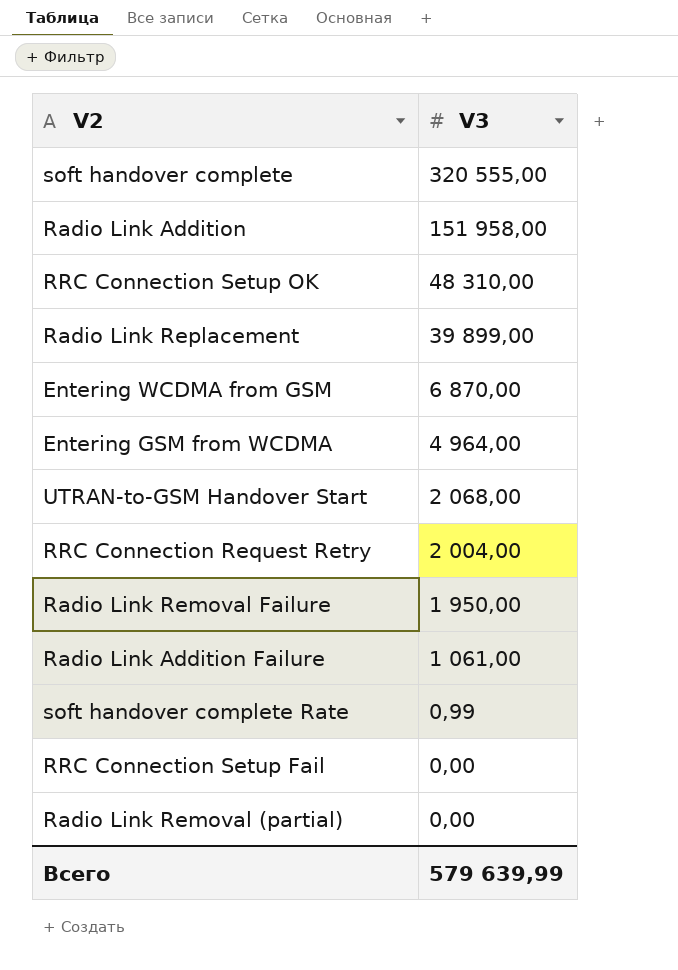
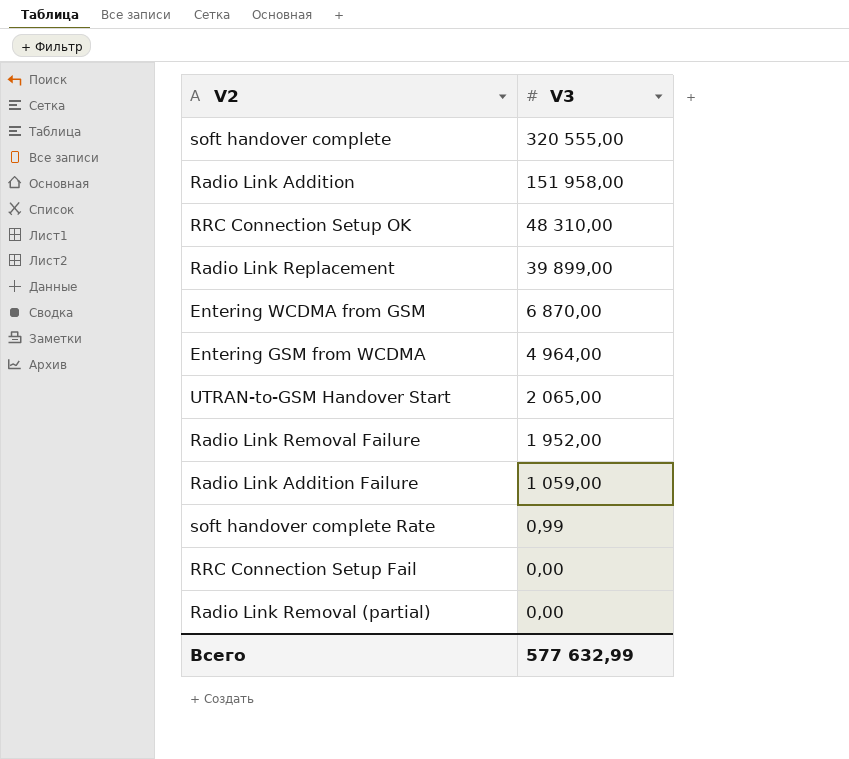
row RRC Connection Request Retry: 2 004,00 -> none
UTRAN-to-GSM Handover Start | V3: 2 068,00 -> 2 065,00
Radio Link Removal Failure | V3: 1 950,00 -> 1 952,00
Radio Link Addition Failure | V3: 1 061,00 -> 1 059,00
Всего | V3: 579 639,99 -> 577 632,99

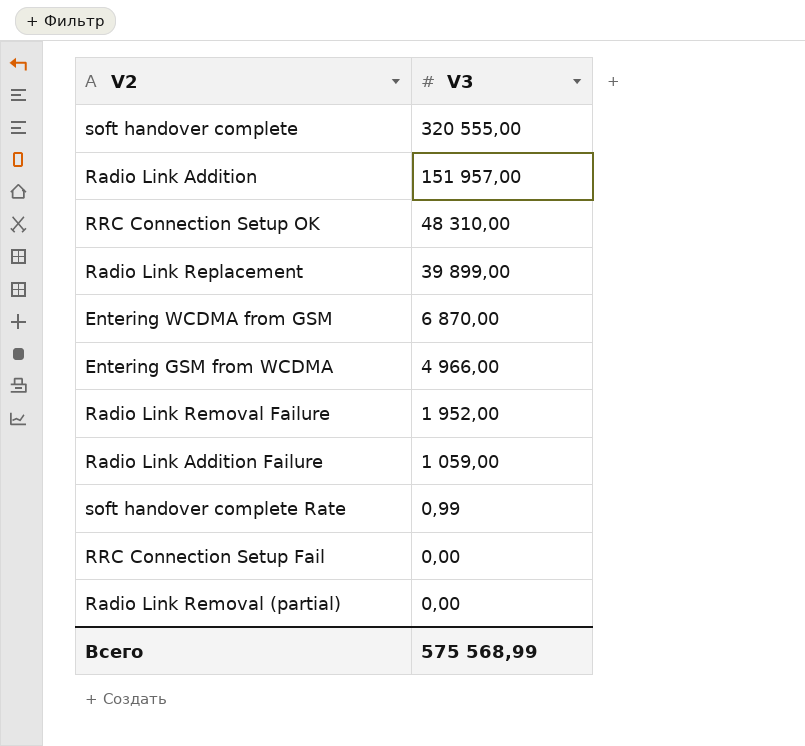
row UTRAN-to-GSM Handover Start: 2 065,00 -> none
Radio Link Addition | V3: 151 958,00 -> 151 957,00
Entering GSM from WCDMA | V3: 4 964,00 -> 4 966,00
Всего | V3: 577 632,99 -> 575 568,99

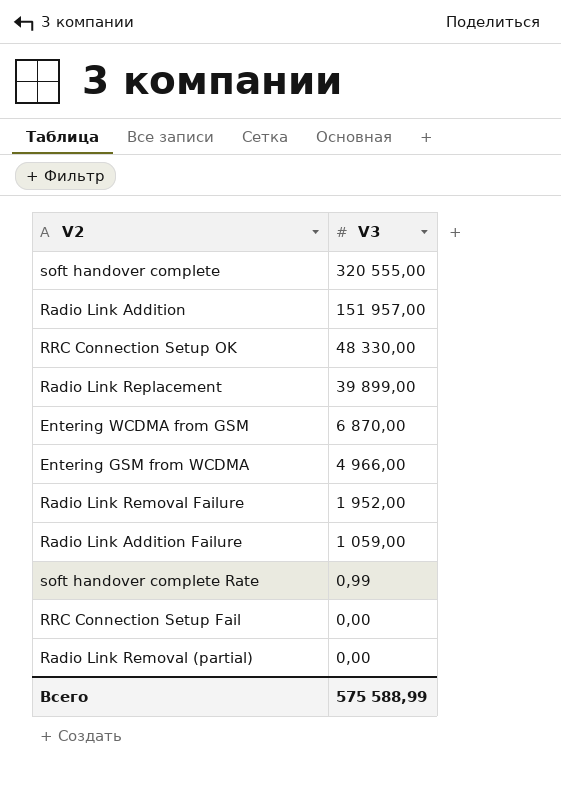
RRC Connection Setup OK | V3: 48 310,00 -> 48 330,00
Всего | V3: 575 568,99 -> 575 588,99

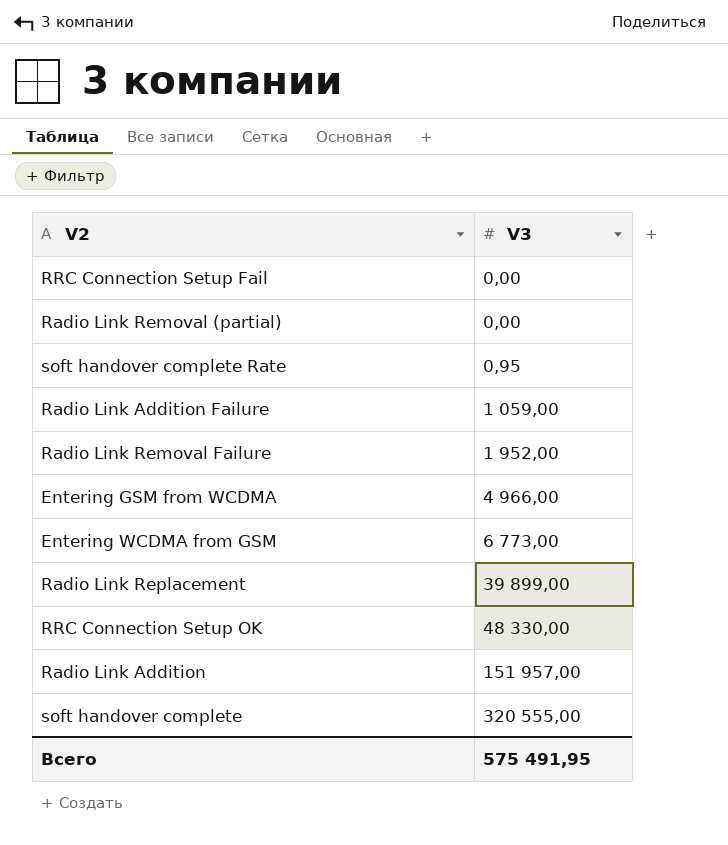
row order: V3 descending -> V3 ascending
soft handover complete Rate | V3: 0,99 -> 0,95
Entering WCDMA from GSM | V3: 6 870,00 -> 6 773,00
Всего | V3: 575 588,99 -> 575 491,95

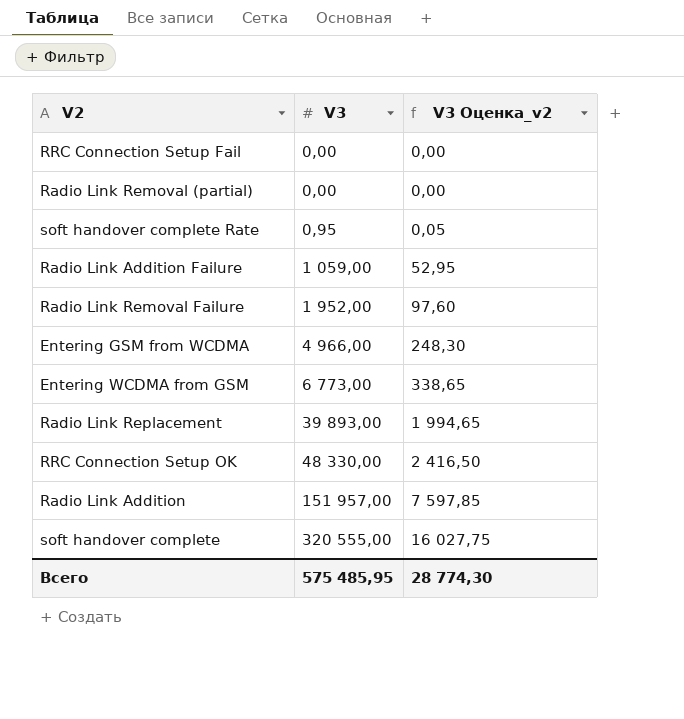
column V3 Оценка_v2 | formula: none -> [V3] * 0,05
Radio Link Replacement | V3: 39 899,00 -> 39 893,00
Всего | V3: 575 491,95 -> 575 485,95

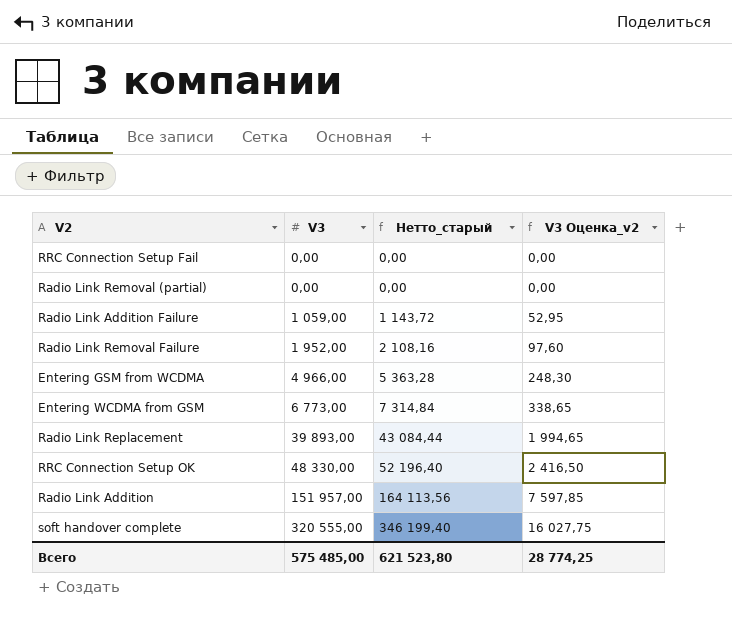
column Нетто_старый | formula: none -> [V3] * 1,08
row soft handover complete Rate: 0,95 | 0,05 -> none
Всего | V3: 575 485,95 -> 575 485,00
Всего | V3 Оценка_v2: 28 774,30 -> 28 774,25

